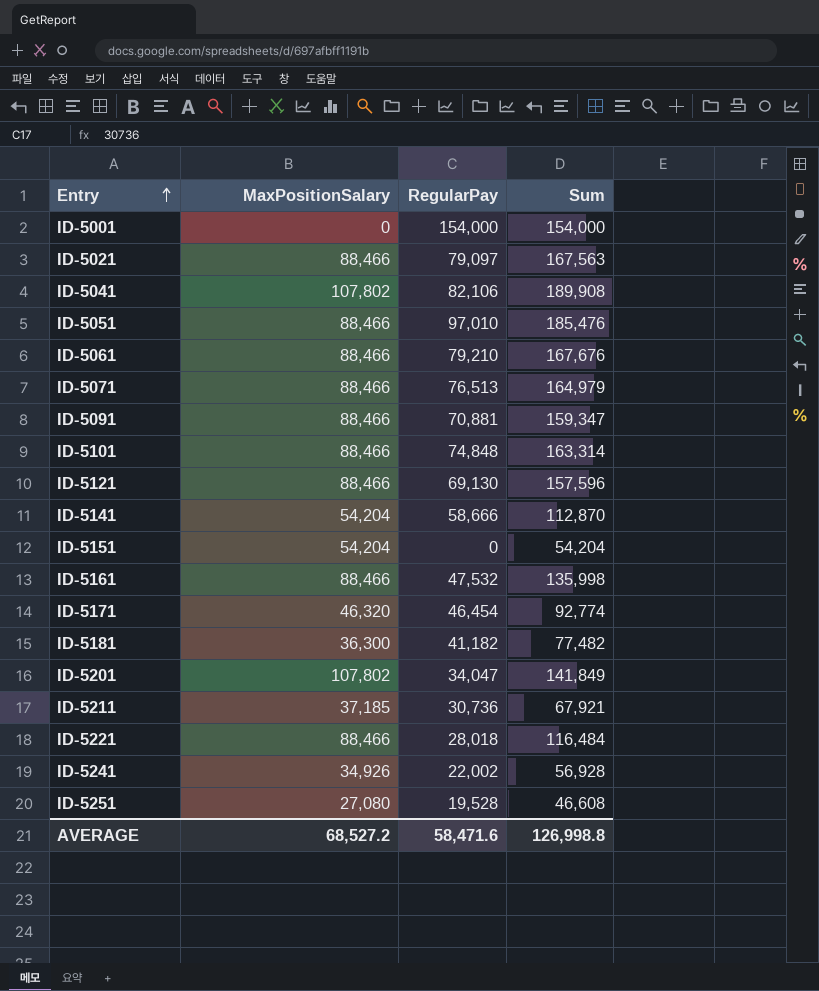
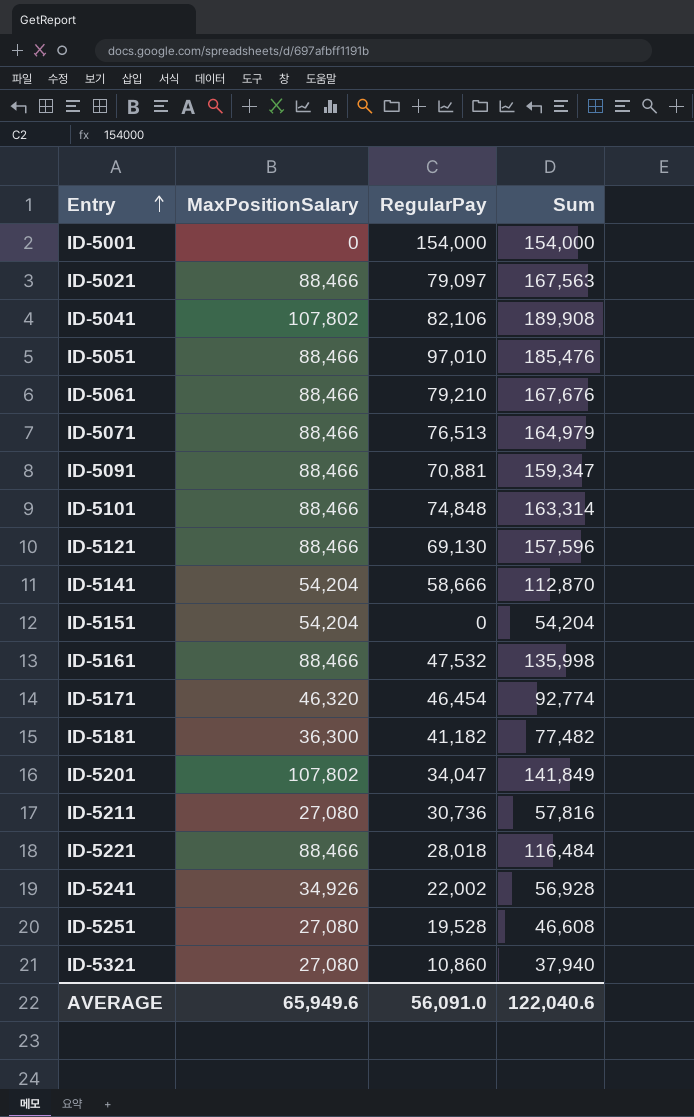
ID-5211 | MaxPositionSalary: 37,185 -> 27,080
ID-5211 | Sum: 67,921 -> 57,816
row ID-5321: none -> 27,080 | 10,860 | 37,940
AVERAGE | MaxPositionSalary: 68,527.2 -> 65,949.6
AVERAGE | RegularPay: 58,471.6 -> 56,091.0
AVERAGE | Sum: 126,998.8 -> 122,040.6

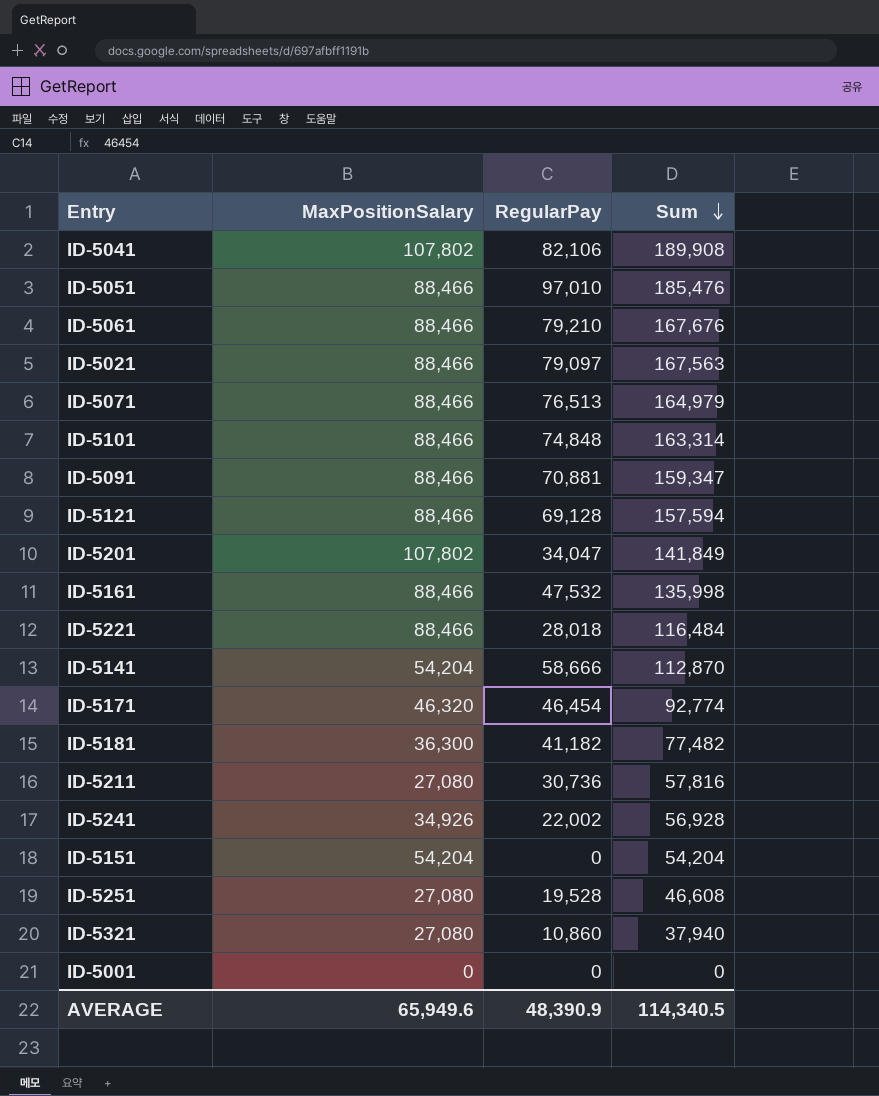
row order: Entry ascending -> Sum descending
ID-5121 | RegularPay: 69,130 -> 69,128
ID-5121 | Sum: 157,596 -> 157,594
ID-5001 | RegularPay: 154,000 -> 0
ID-5001 | Sum: 154,000 -> 0
AVERAGE | RegularPay: 56,091.0 -> 48,390.9
AVERAGE | Sum: 122,040.6 -> 114,340.5

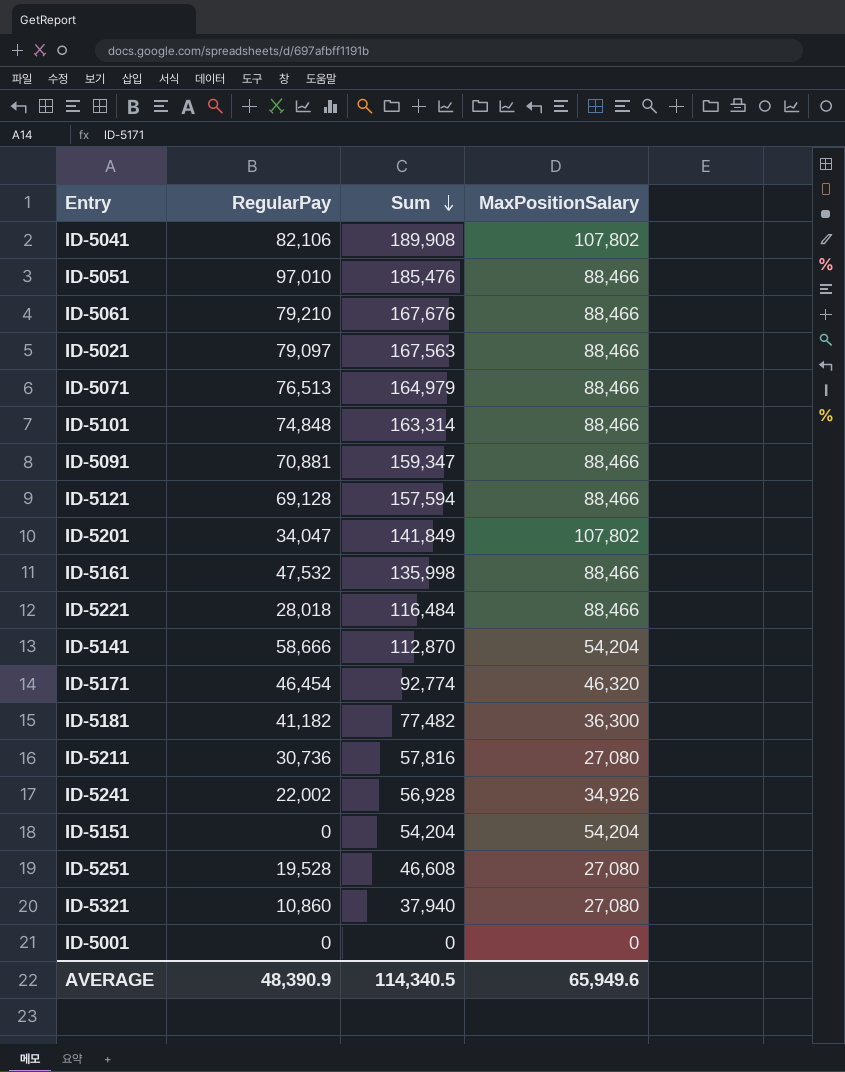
column MaxPositionSalary | position: 2 -> 4

